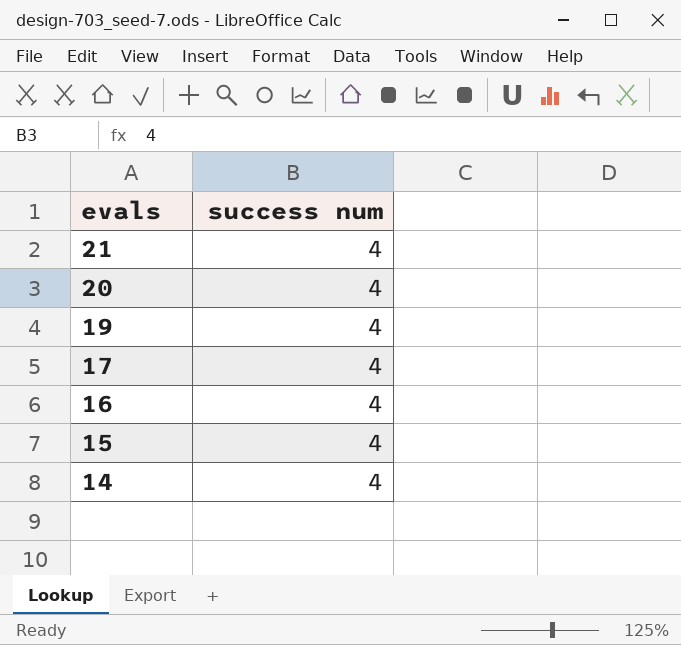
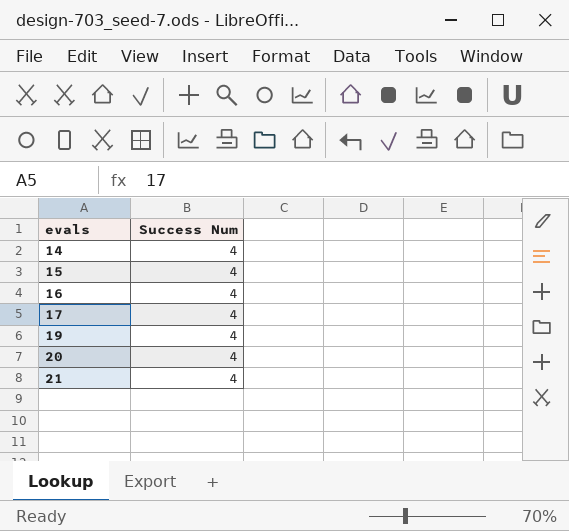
row order: evals descending -> evals ascending
column name: success num -> Success Num

